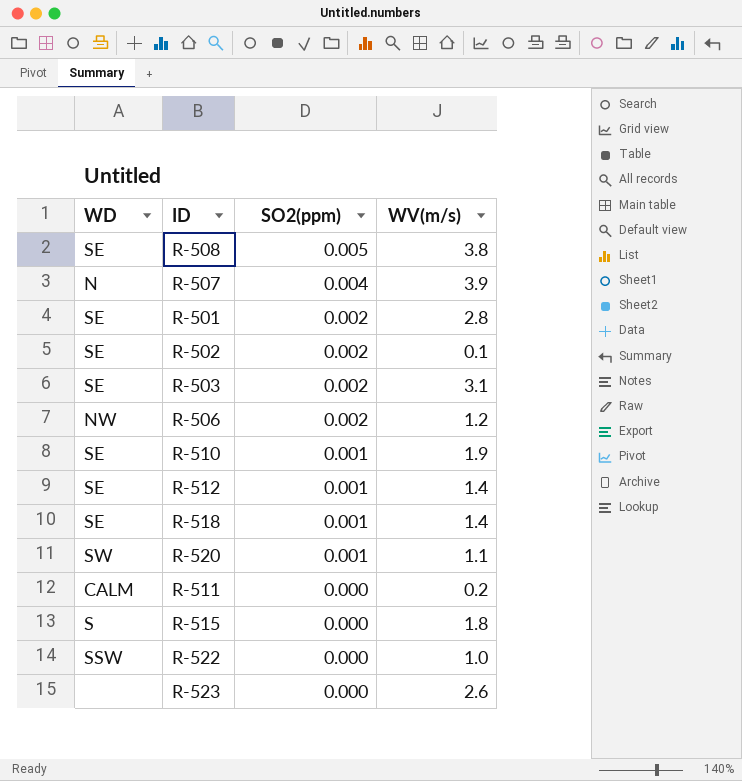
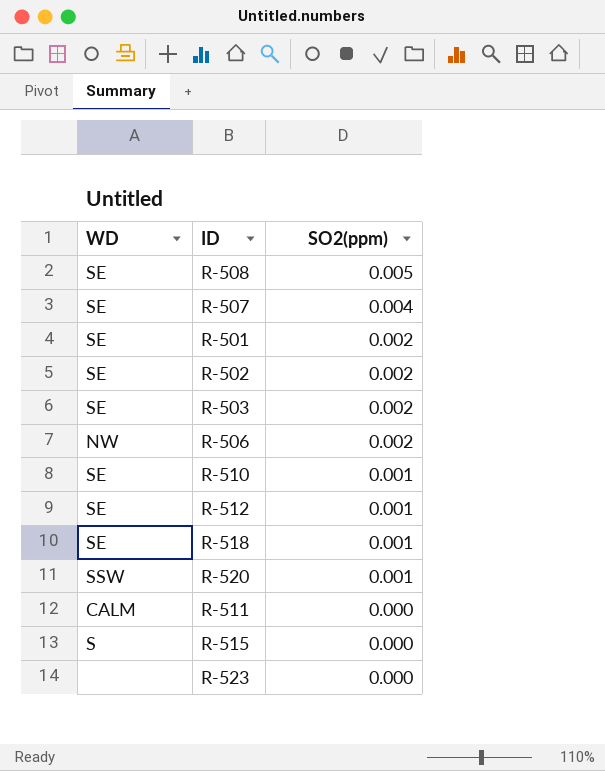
column WV(m/s) | position: 4 -> none
row R-522: SSW | 0.000 | 1.0 -> none
R-507 | WD: N -> SE
R-520 | WD: SW -> SSW

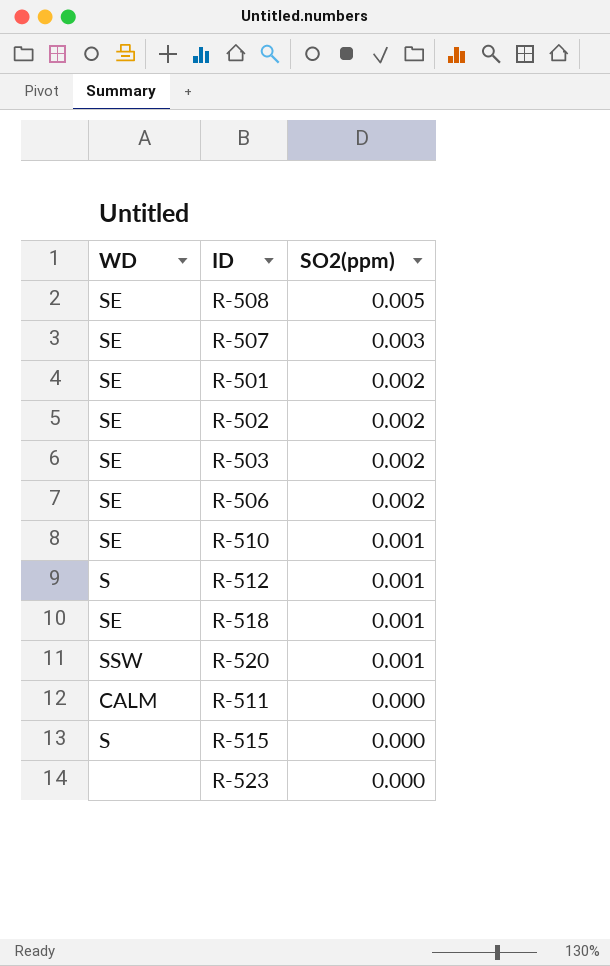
R-507 | SO2(ppm): 0.004 -> 0.003
R-506 | WD: NW -> SE
R-512 | WD: SE -> S

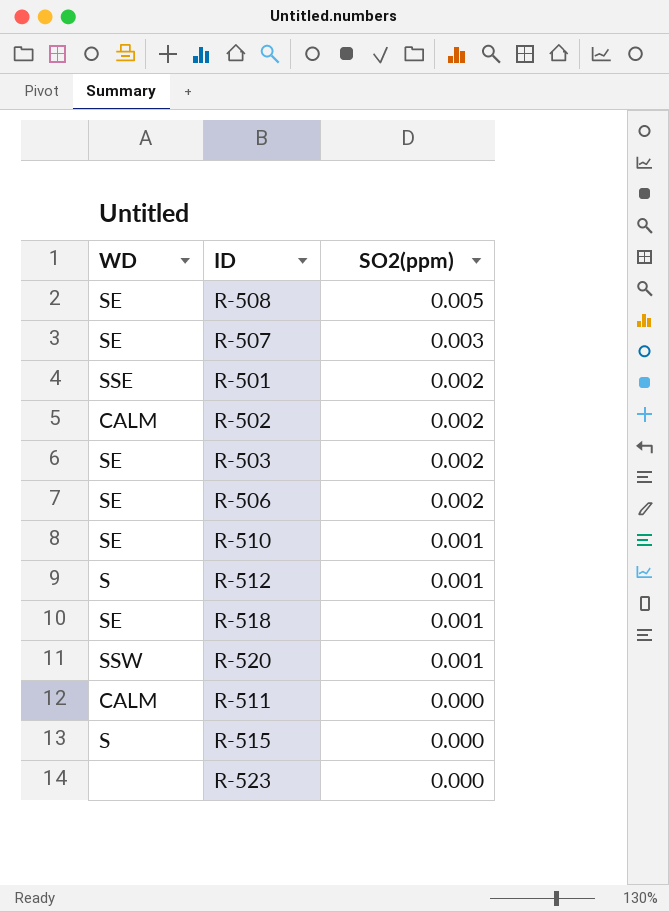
R-501 | WD: SE -> SSE
R-502 | WD: SE -> CALM

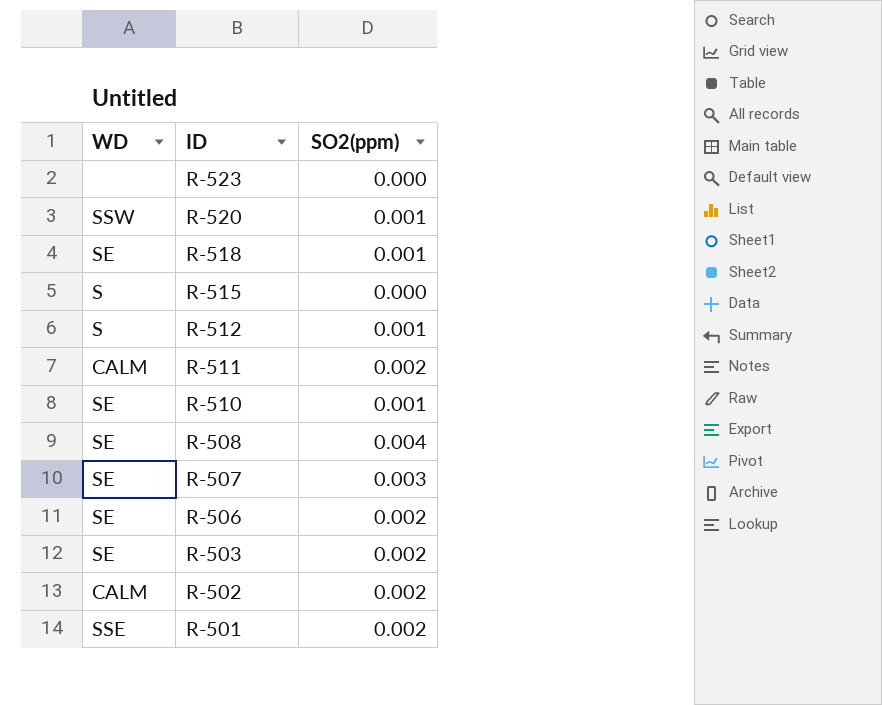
row order: SO2(ppm) descending -> ID descending
R-511 | SO2(ppm): 0.000 -> 0.002
R-508 | SO2(ppm): 0.005 -> 0.004

